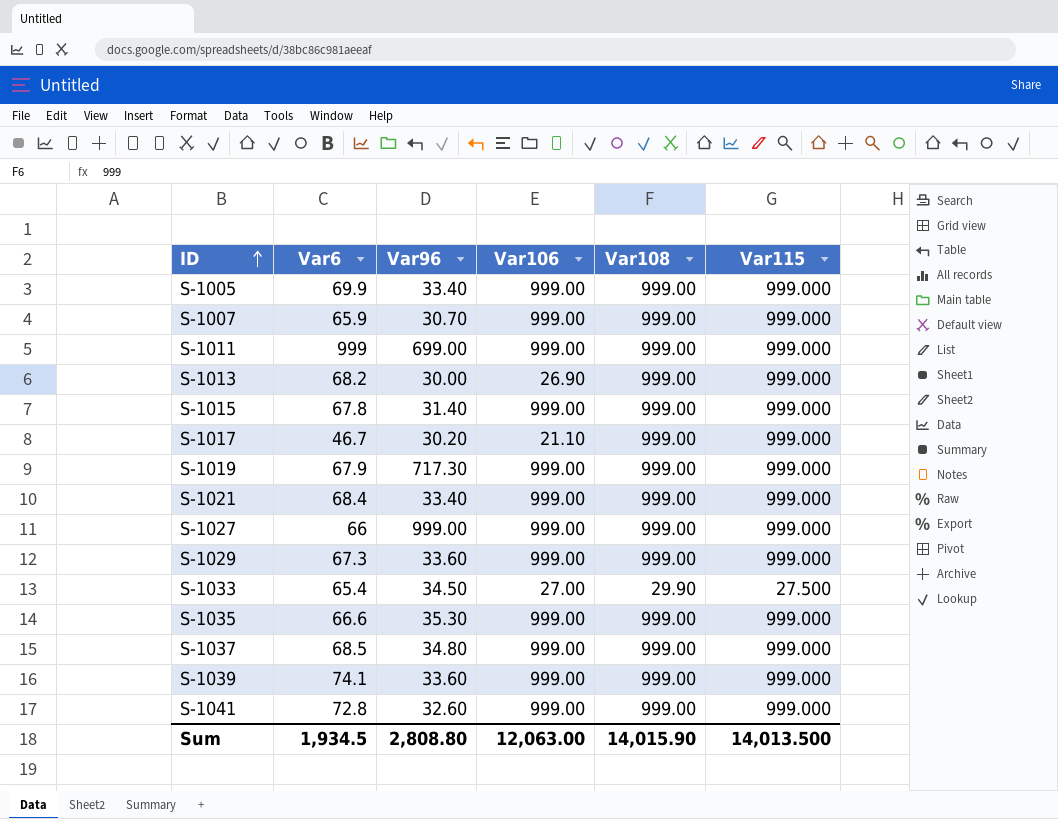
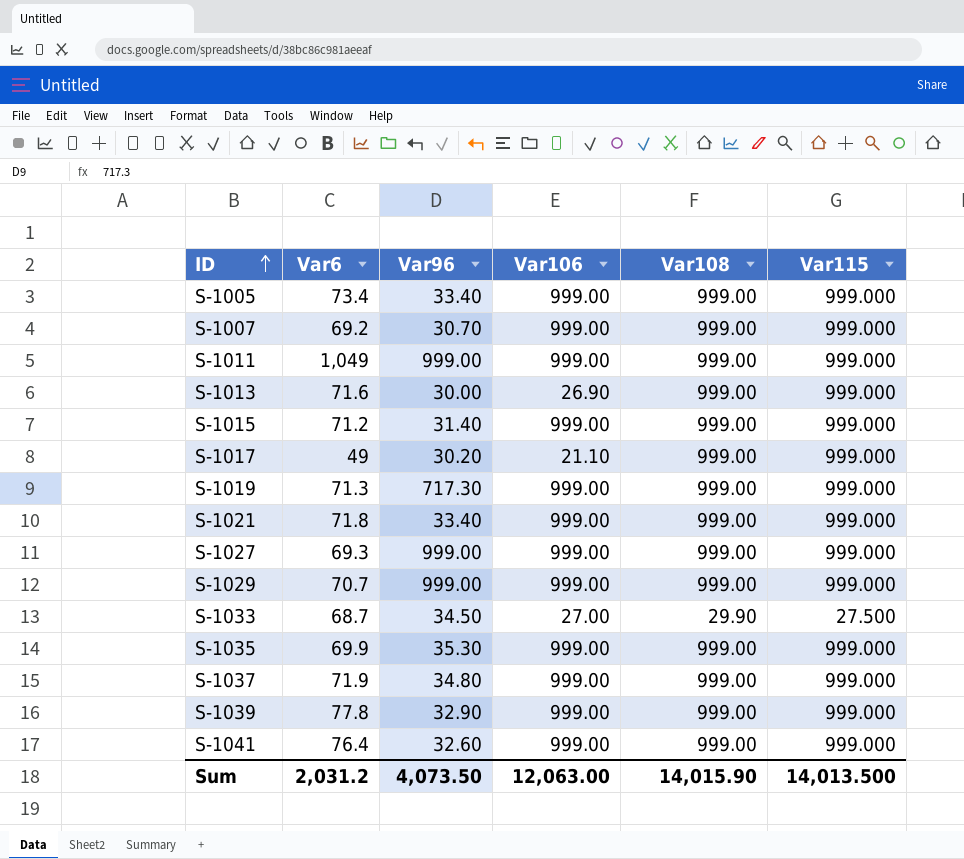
S-1005 | Var6: 69.9 -> 73.4
S-1007 | Var6: 65.9 -> 69.2
S-1011 | Var6: 999 -> 1,049
S-1011 | Var96: 699.00 -> 999.00
S-1013 | Var6: 68.2 -> 71.6
S-1015 | Var6: 67.8 -> 71.2
S-1017 | Var6: 46.7 -> 49
S-1019 | Var6: 67.9 -> 71.3
S-1021 | Var6: 68.4 -> 71.8
S-1027 | Var6: 66 -> 69.3
S-1029 | Var6: 67.3 -> 70.7
S-1029 | Var96: 33.60 -> 999.00
S-1033 | Var6: 65.4 -> 68.7
S-1035 | Var6: 66.6 -> 69.9
S-1037 | Var6: 68.5 -> 71.9
S-1039 | Var6: 74.1 -> 77.8
S-1039 | Var96: 33.60 -> 32.90
S-1041 | Var6: 72.8 -> 76.4
Sum | Var6: 1,934.5 -> 2,031.2
Sum | Var96: 2,808.80 -> 4,073.50

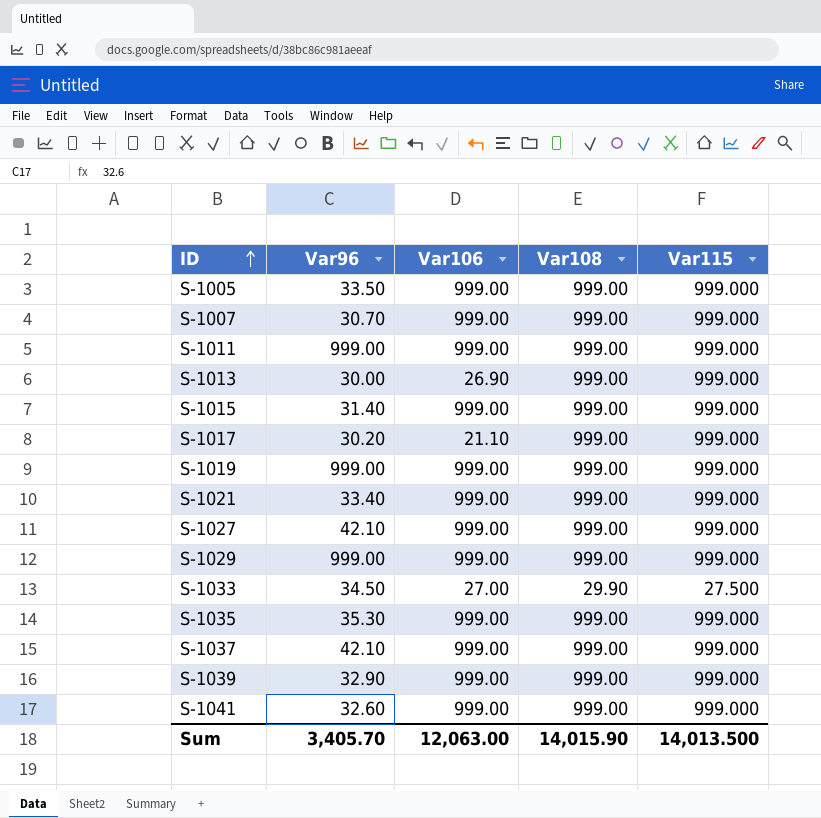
column Var6 | position: 2 -> none
S-1005 | Var96: 33.40 -> 33.50
S-1019 | Var96: 717.30 -> 999.00
S-1027 | Var96: 999.00 -> 42.10
S-1037 | Var96: 34.80 -> 42.10
Sum | Var96: 4,073.50 -> 3,405.70

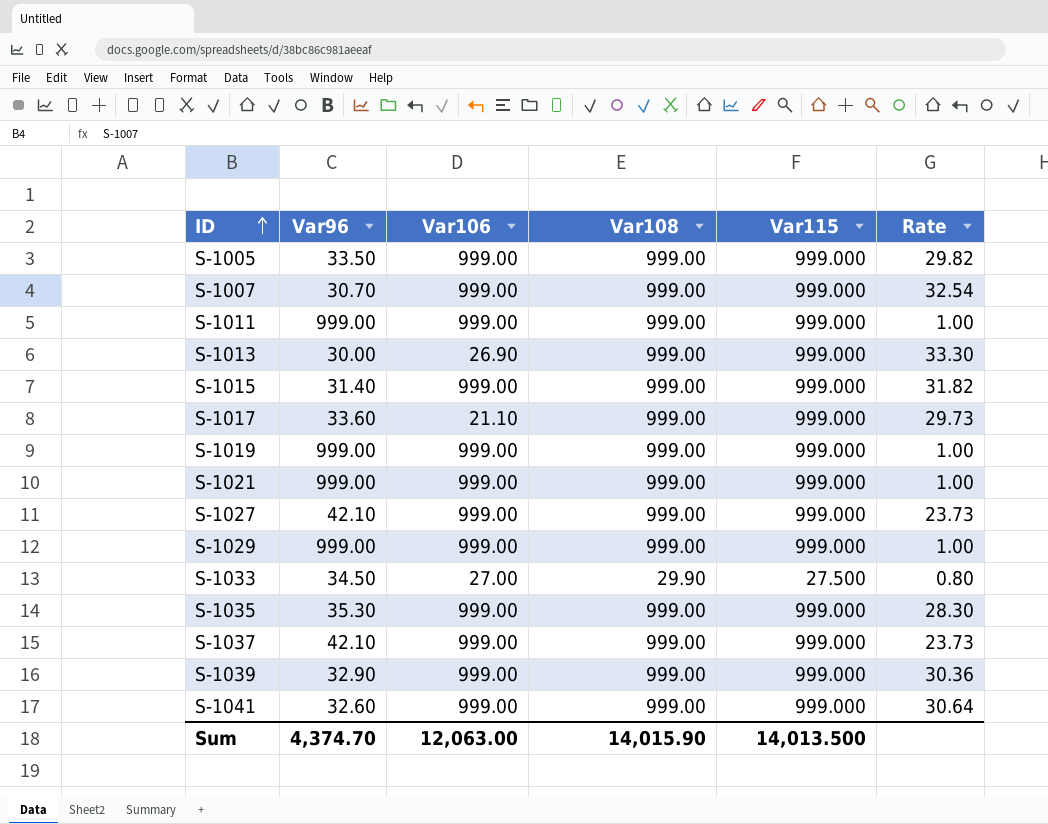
column Rate | formula: none -> [Var115] / [Var96]
S-1017 | Var96: 30.20 -> 33.60
S-1021 | Var96: 33.40 -> 999.00
Sum | Var96: 3,405.70 -> 4,374.70

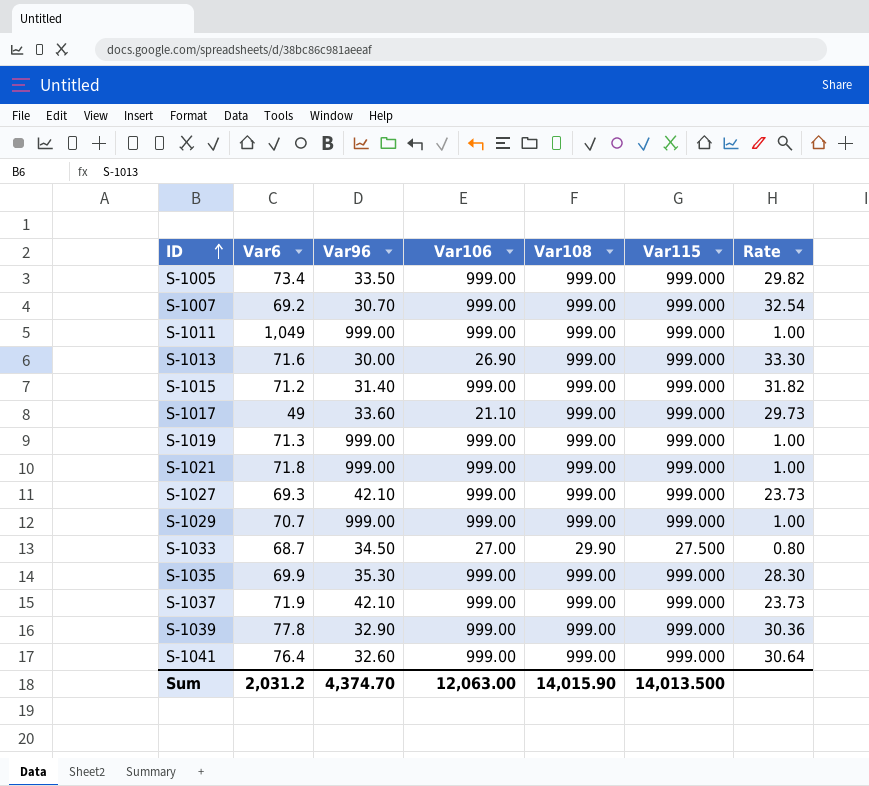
column Var6 | position: none -> 2

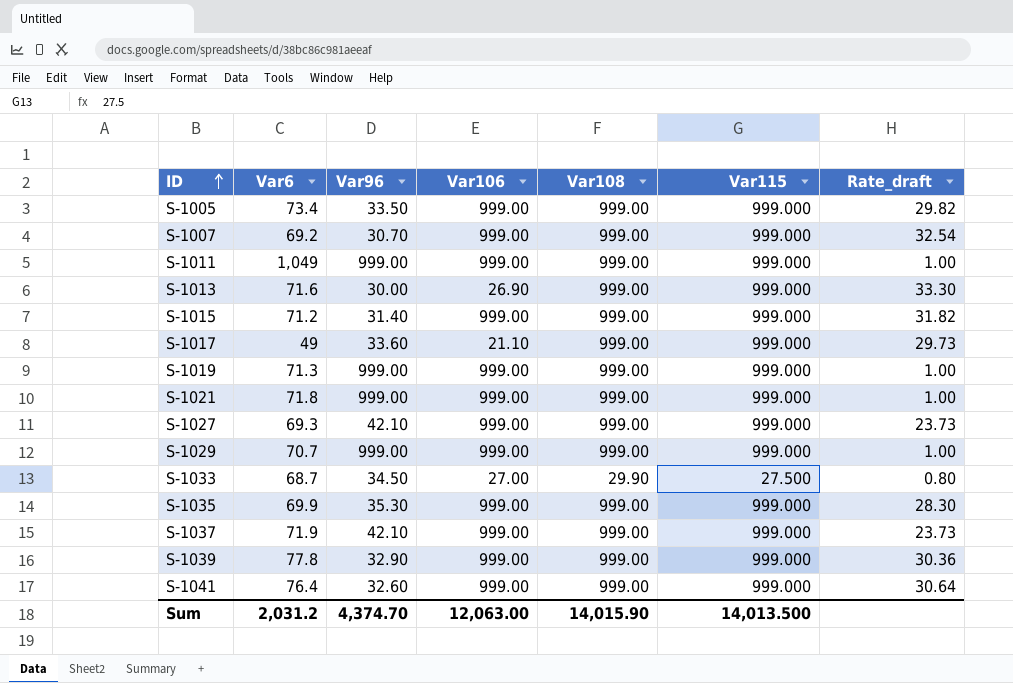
column name: Rate -> Rate_draft

